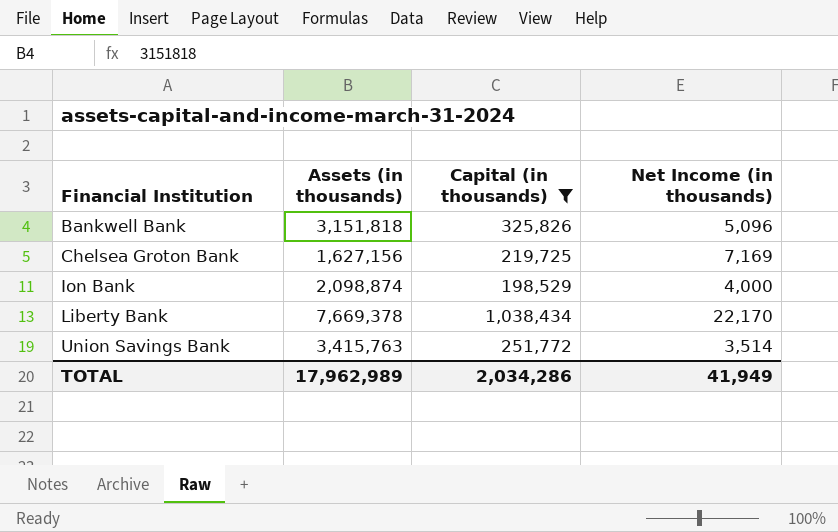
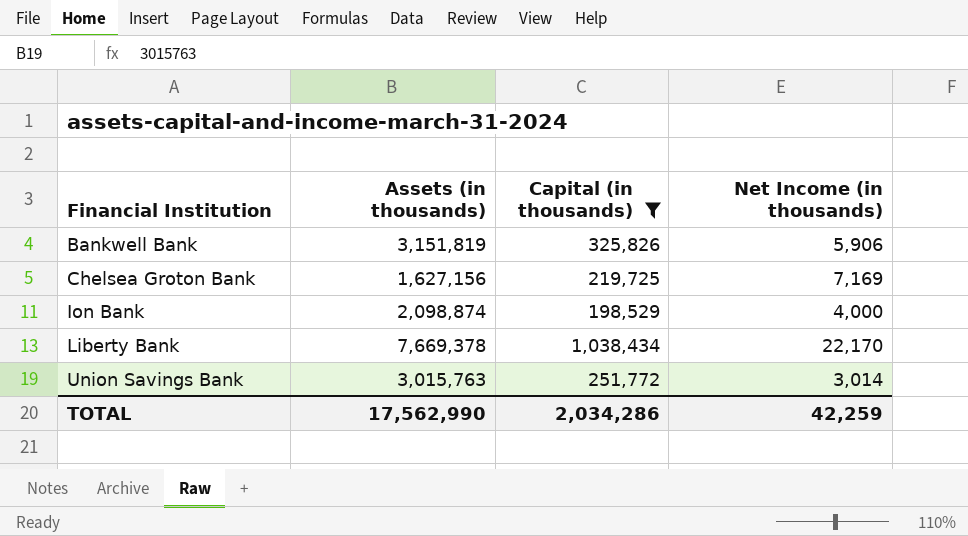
Bankwell Bank | Assets (in thousands): 3,151,818 -> 3,151,819
Bankwell Bank | Net Income (in thousands): 5,096 -> 5,906
Union Savings Bank | Assets (in thousands): 3,415,763 -> 3,015,763
Union Savings Bank | Net Income (in thousands): 3,514 -> 3,014
TOTAL | Assets (in thousands): 17,962,989 -> 17,562,990
TOTAL | Net Income (in thousands): 41,949 -> 42,259

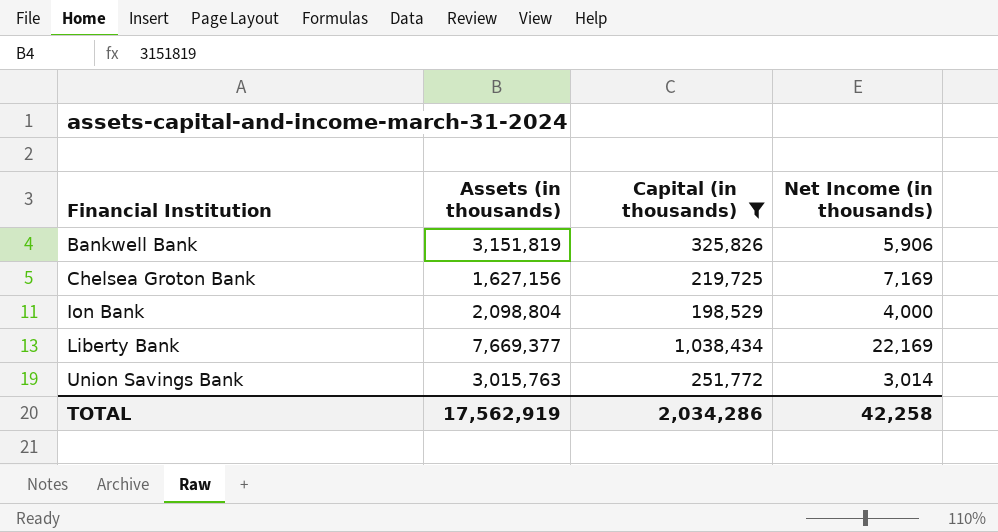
Ion Bank | Assets (in thousands): 2,098,874 -> 2,098,804
Liberty Bank | Assets (in thousands): 7,669,378 -> 7,669,377
Liberty Bank | Net Income (in thousands): 22,170 -> 22,169
TOTAL | Assets (in thousands): 17,562,990 -> 17,562,919
TOTAL | Net Income (in thousands): 42,259 -> 42,258

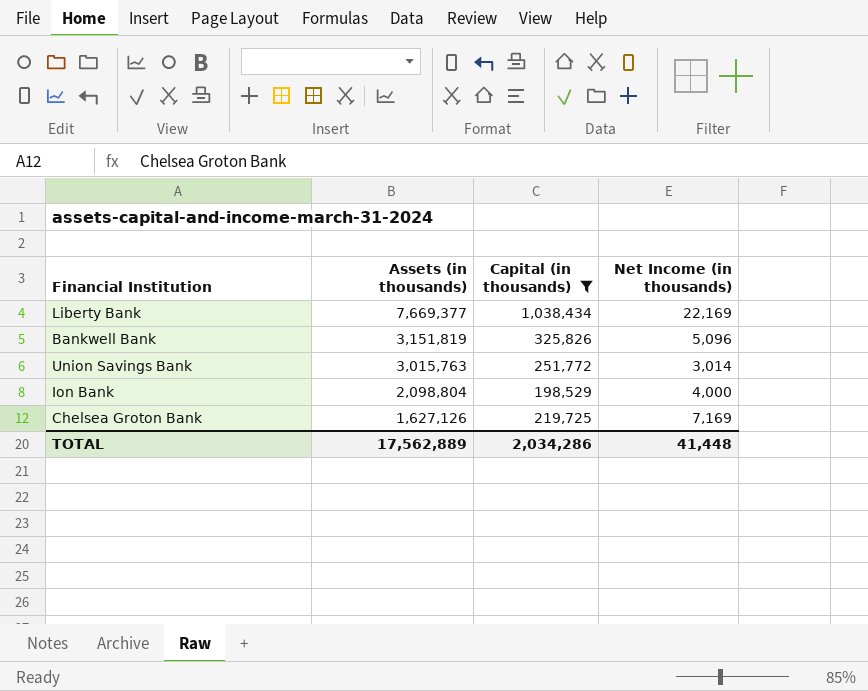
row order: Financial Institution ascending -> Assets (in thousands) descending
Bankwell Bank | Net Income (in thousands): 5,906 -> 5,096
Chelsea Groton Bank | Assets (in thousands): 1,627,156 -> 1,627,126
TOTAL | Assets (in thousands): 17,562,919 -> 17,562,889
TOTAL | Net Income (in thousands): 42,258 -> 41,448

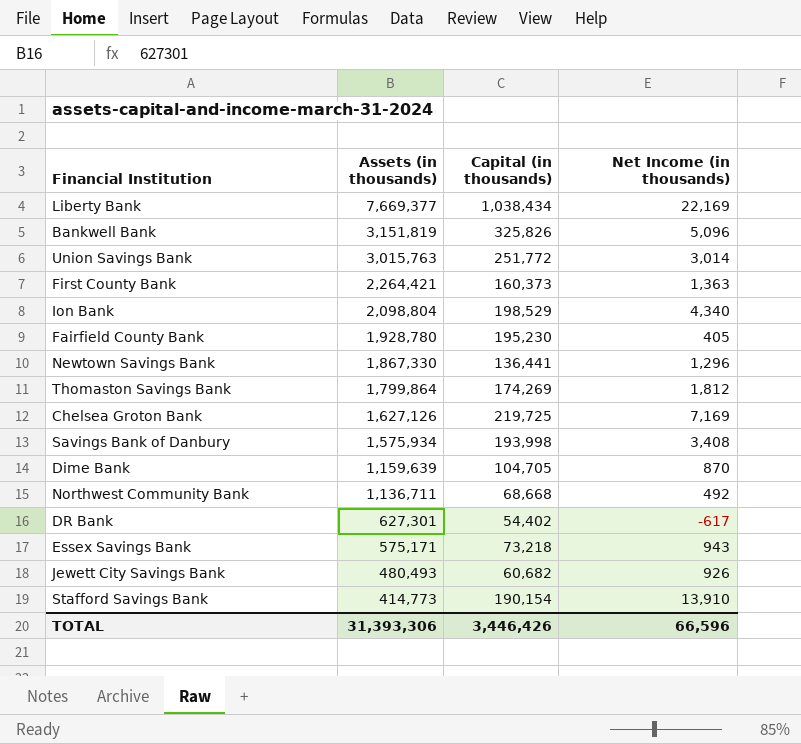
filter: Capital (in thousands) >= 198,529 -> none
Ion Bank | Net Income (in thousands): 4,000 -> 4,340
TOTAL | Assets (in thousands): 17,562,889 -> 31,393,306
TOTAL | Capital (in thousands): 2,034,286 -> 3,446,426
TOTAL | Net Income (in thousands): 41,448 -> 66,596

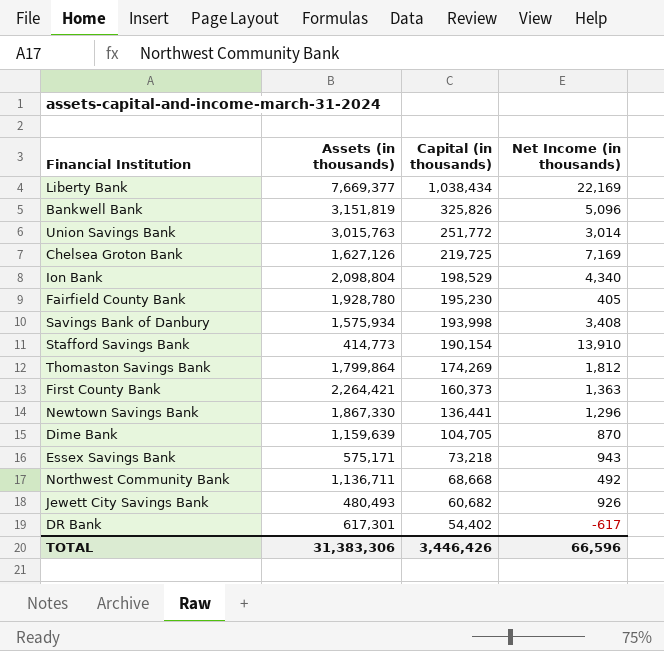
row order: Assets (in thousands) descending -> Capital (in thousands) descending
DR Bank | Assets (in thousands): 627,301 -> 617,301
TOTAL | Assets (in thousands): 31,393,306 -> 31,383,306

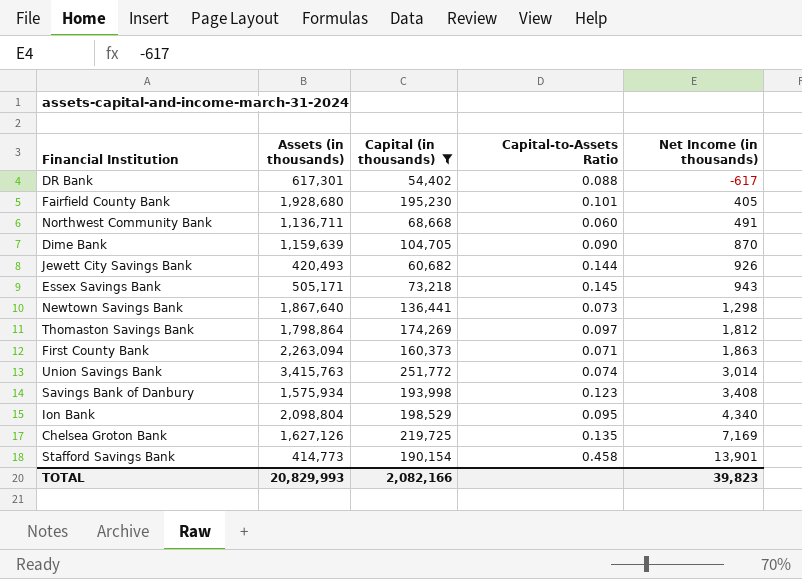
filter: none -> Capital (in thousands) <= 251,772
row order: Capital (in thousands) descending -> Net Income (in thousands) ascending
column Capital-to-Assets Ratio | formula: none -> [Capital (in thousands)] / [Assets (in thousands)]
Fairfield County Bank | Assets (in thousands): 1,928,780 -> 1,928,680
Northwest Community Bank | Net Income (in thousands): 492 -> 491
Jewett City Savings Bank | Assets (in thousands): 480,493 -> 420,493
Essex Savings Bank | Assets (in thousands): 575,171 -> 505,171
Newtown Savings Bank | Assets (in thousands): 1,867,330 -> 1,867,640
Newtown Savings Bank | Net Income (in thousands): 1,296 -> 1,298
Thomaston Savings Bank | Assets (in thousands): 1,799,864 -> 1,798,864
First County Bank | Assets (in thousands): 2,264,421 -> 2,263,094
First County Bank | Net Income (in thousands): 1,363 -> 1,863
Union Savings Bank | Assets (in thousands): 3,015,763 -> 3,415,763
Stafford Savings Bank | Net Income (in thousands): 13,910 -> 13,901
TOTAL | Assets (in thousands): 31,383,306 -> 20,829,993
TOTAL | Capital (in thousands): 3,446,426 -> 2,082,166
TOTAL | Net Income (in thousands): 66,596 -> 39,823

